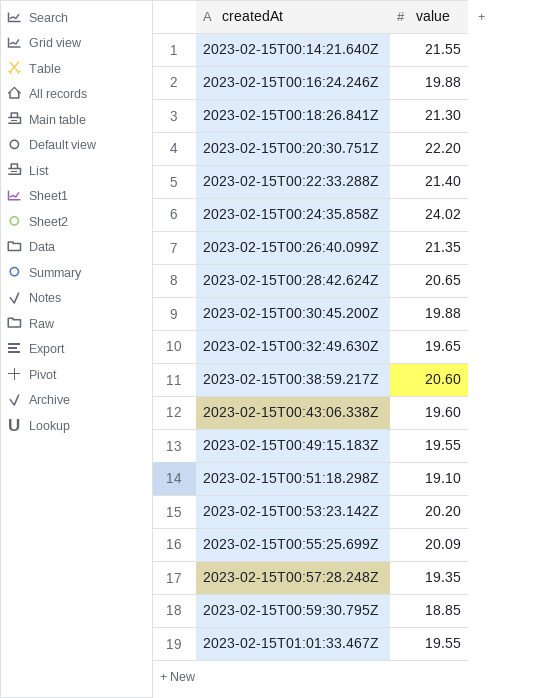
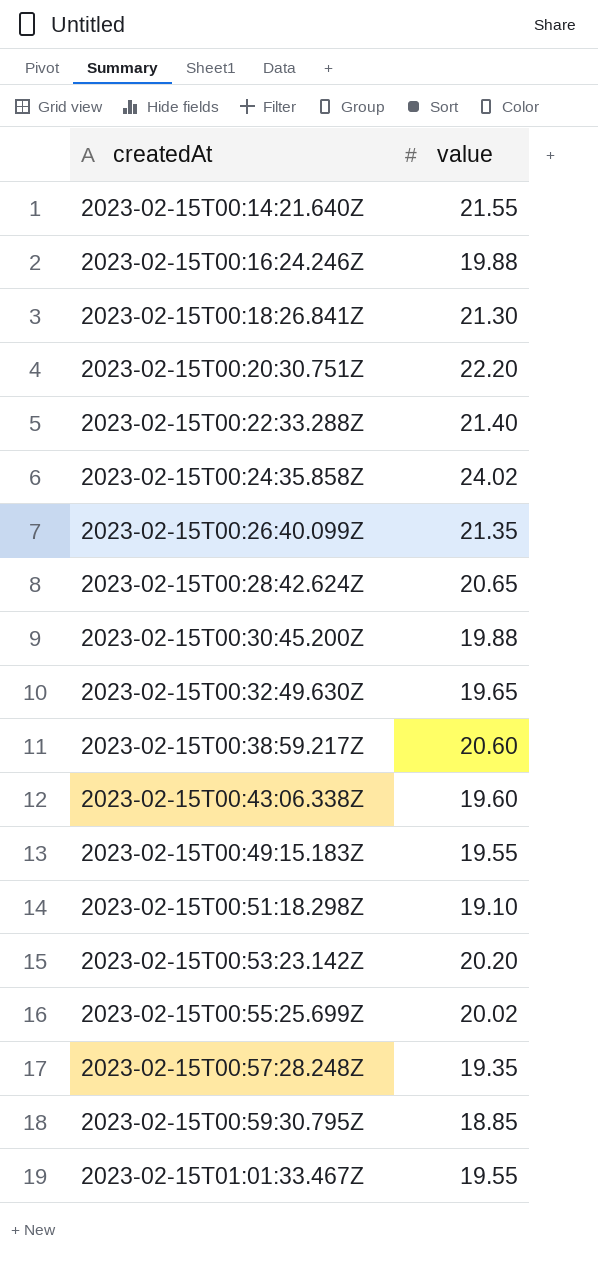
2023-02-15T00:55:25.699Z | value: 20.09 -> 20.02

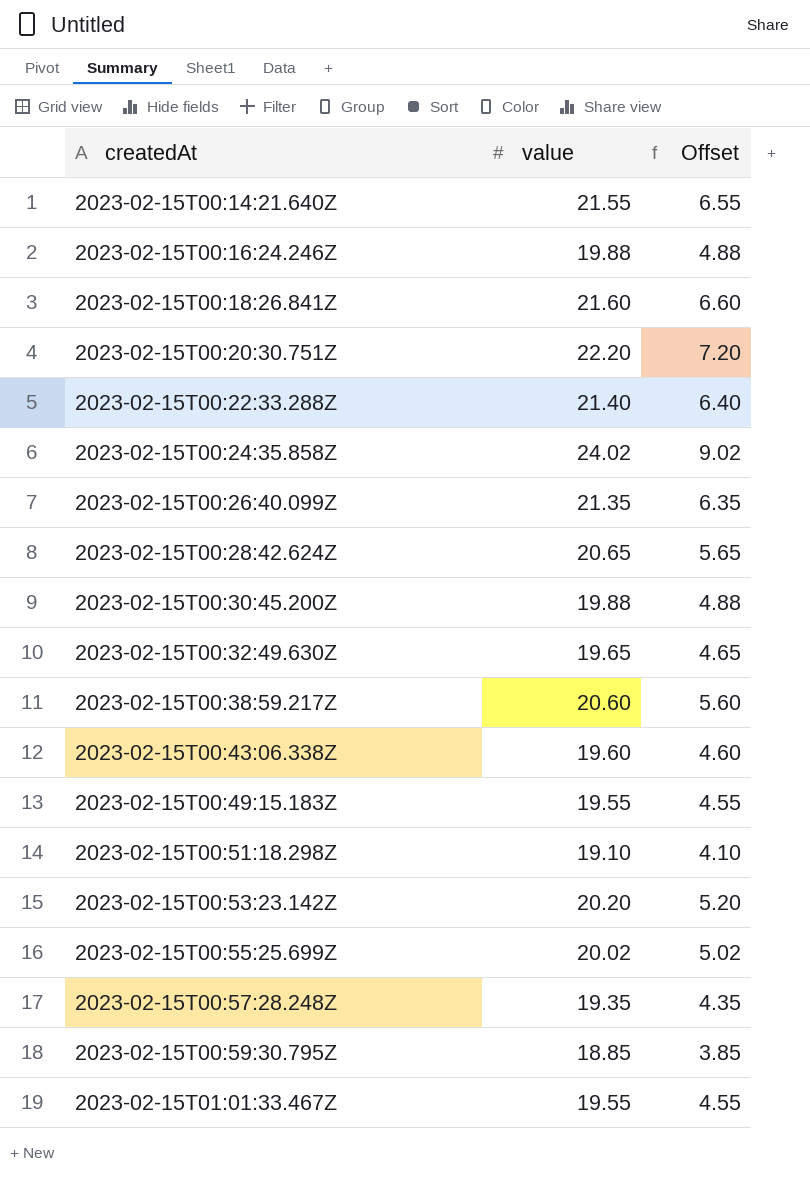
column Offset | formula: none -> [value] - 15
2023-02-15T00:18:26.841Z | value: 21.30 -> 21.60

